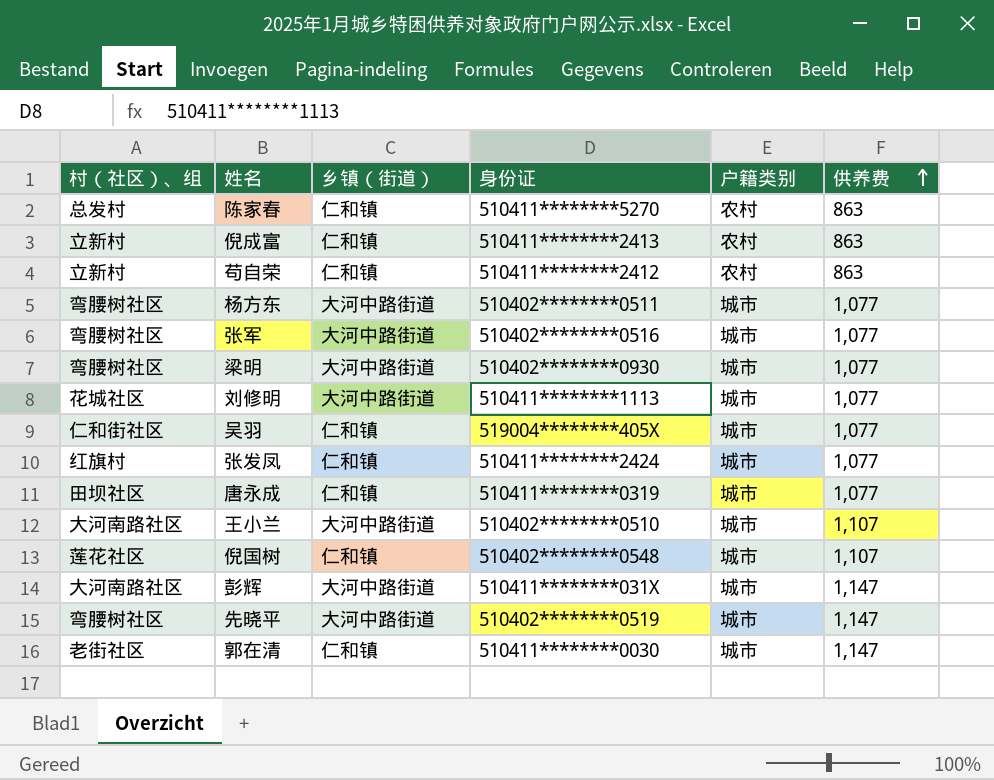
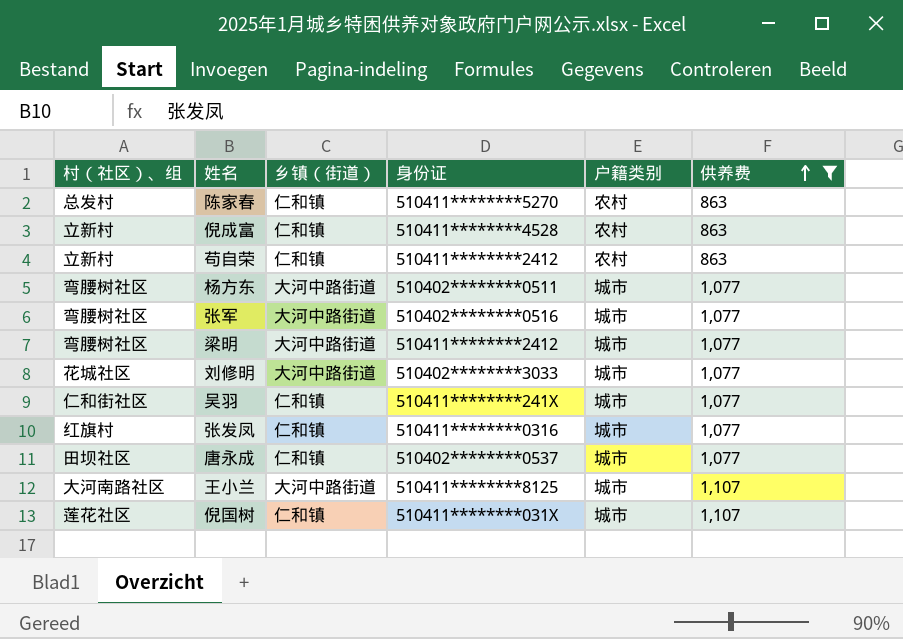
filter: none -> 供养费 != 1,147
倪成富 | 身份证: 510411********2413 -> 510411********4528
梁明 | 身份证: 510402********0930 -> 510411********2412
刘修明 | 身份证: 510411********1113 -> 510402********3033
吴羽 | 身份证: 519004********405X -> 510411********241X
张发凤 | 身份证: 510411********2424 -> 510411********0316
唐永成 | 身份证: 510411********0319 -> 510402********0537
王小兰 | 身份证: 510402********0510 -> 510411********8125
倪国树 | 身份证: 510402********0548 -> 510411********031X

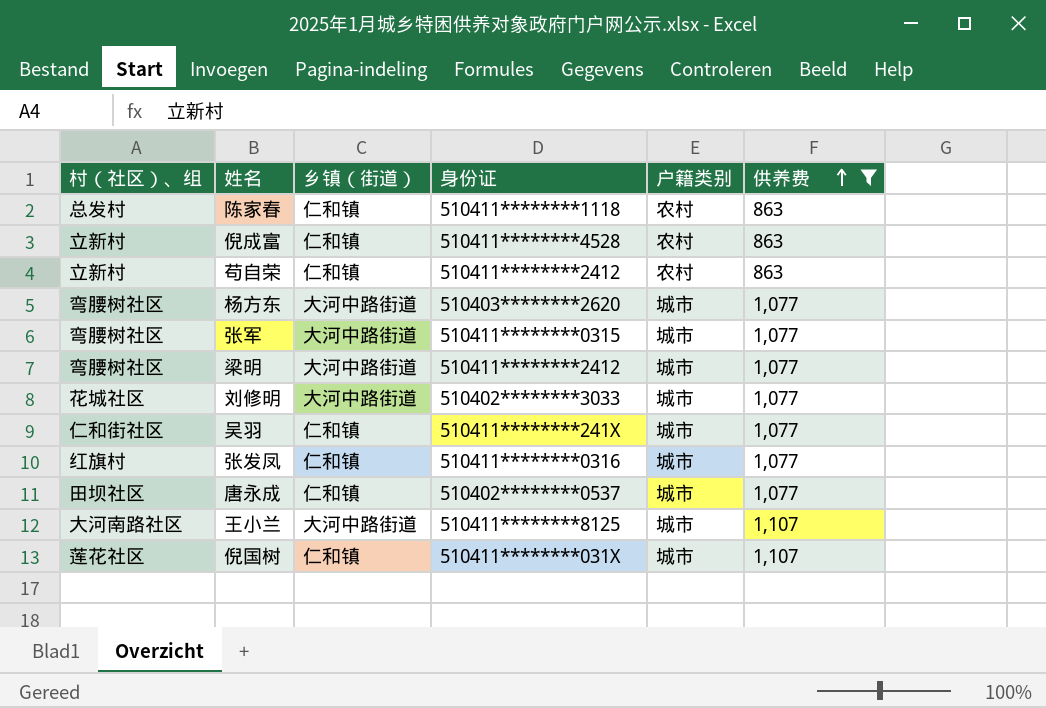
陈家春 | 身份证: 510411********5270 -> 510411********1118
杨方东 | 身份证: 510402********0511 -> 510403********2620
张军 | 身份证: 510402********0516 -> 510411********0315

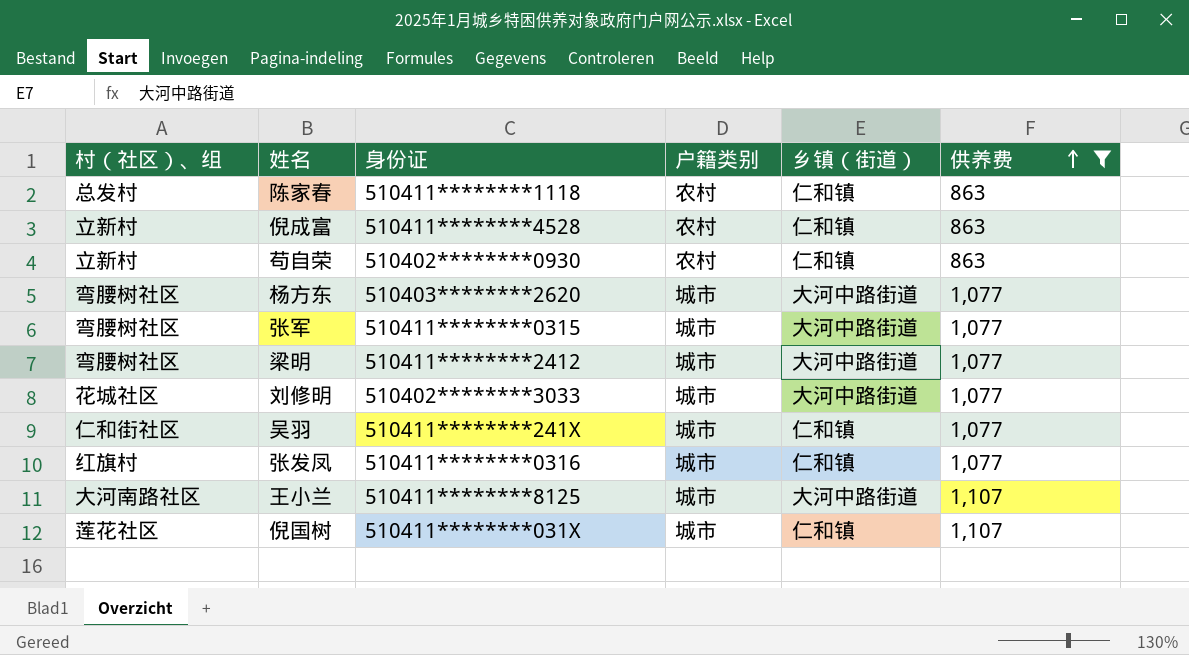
column 乡镇（街道） | position: 3 -> 5
row 唐永成: 田坝社区 | 仁和镇 | 510402********0537 | 城市 | 1,077 -> none
苟自荣 | 身份证: 510411********2412 -> 510402********0930

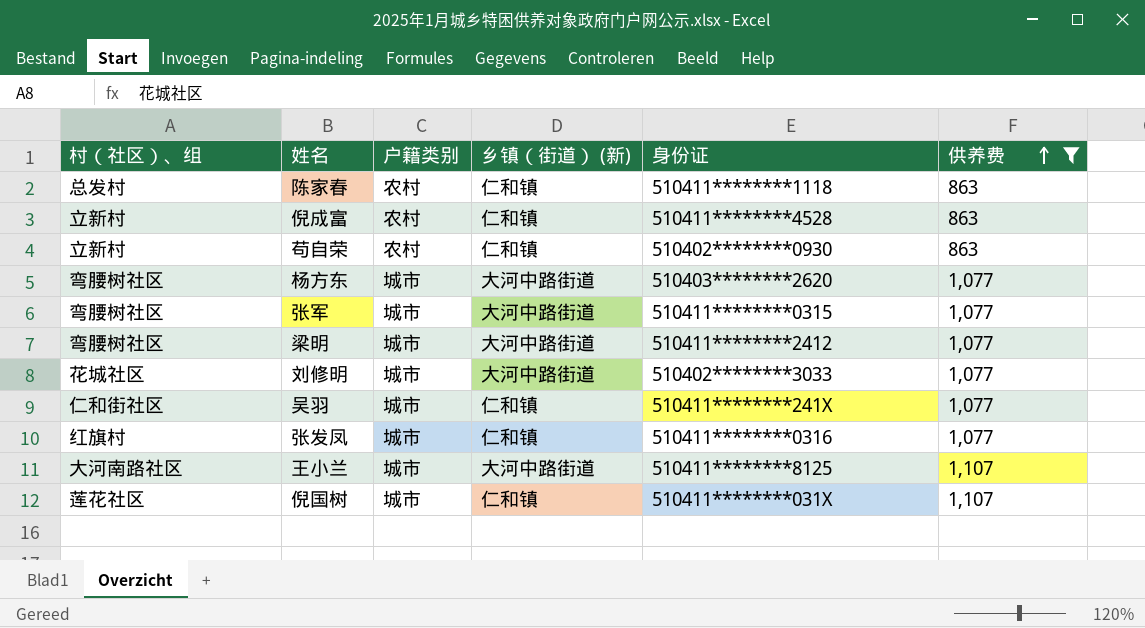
column name: 乡镇（街道） -> 乡镇（街道） (新)
column 身份证 | position: 3 -> 5

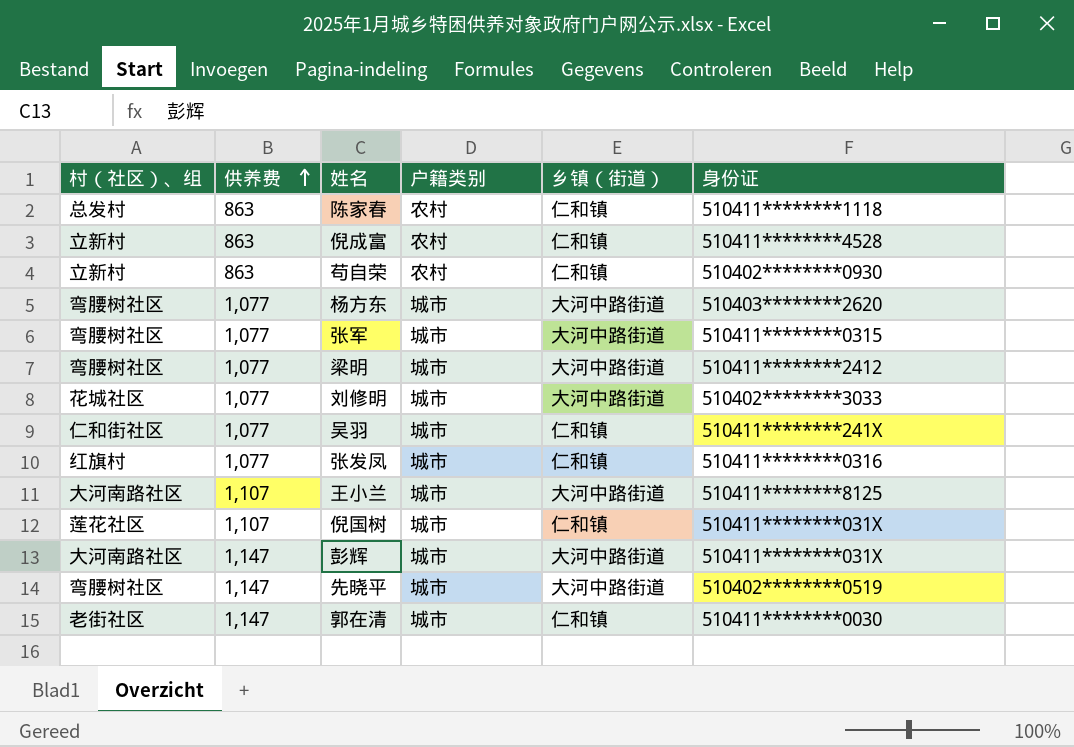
filter: 供养费 != 1,147 -> none
column 供养费 | position: 6 -> 2
column name: 乡镇（街道） (新) -> 乡镇（街道）

